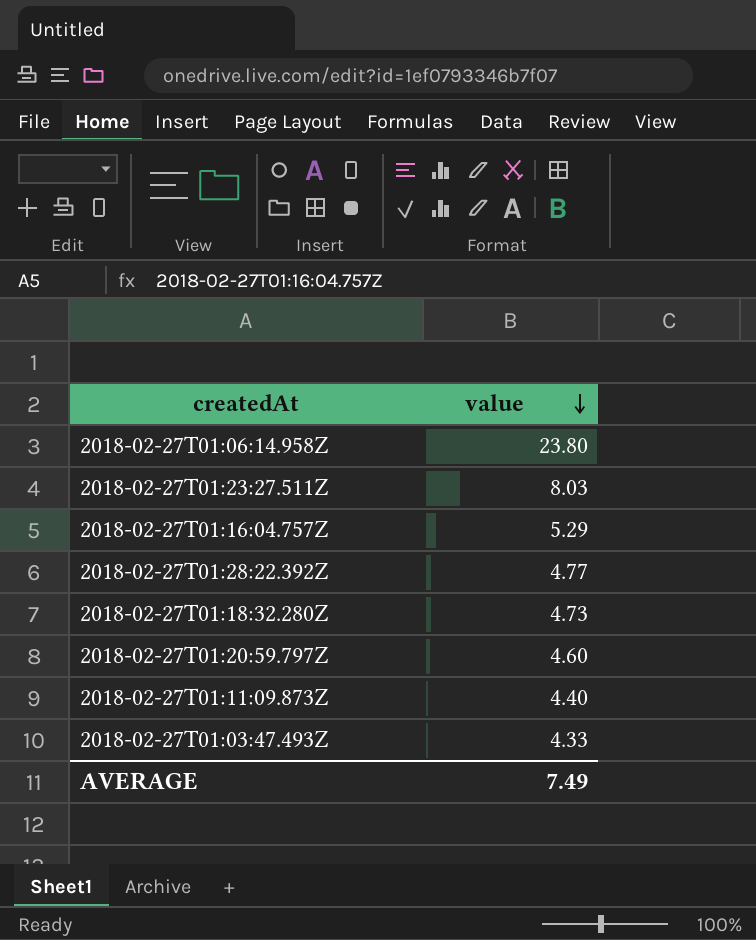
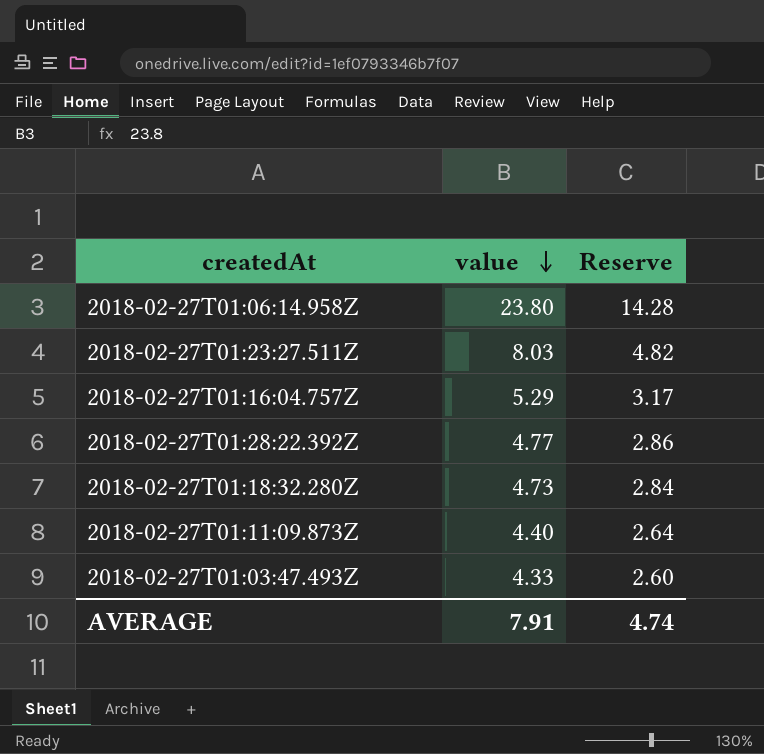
column Reserve | formula: none -> [value] * 0.6
row 2018-02-27T01:20:59.797Z: 4.60 -> none
AVERAGE | value: 7.49 -> 7.91

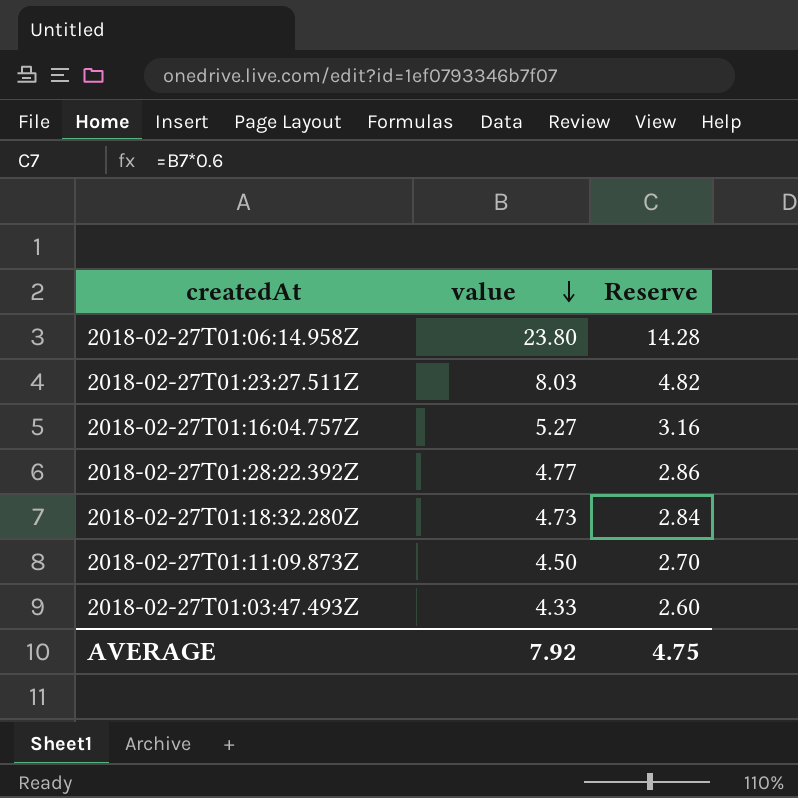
2018-02-27T01:16:04.757Z | value: 5.29 -> 5.27
2018-02-27T01:16:04.757Z | Reserve: 3.17 -> 3.16
2018-02-27T01:11:09.873Z | value: 4.40 -> 4.50
2018-02-27T01:11:09.873Z | Reserve: 2.64 -> 2.70
AVERAGE | value: 7.91 -> 7.92
AVERAGE | Reserve: 4.74 -> 4.75

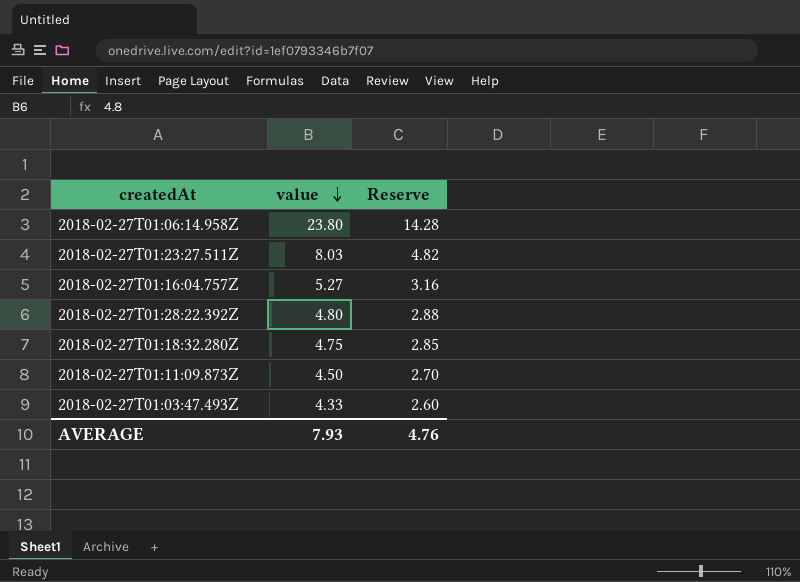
2018-02-27T01:28:22.392Z | value: 4.77 -> 4.80
2018-02-27T01:28:22.392Z | Reserve: 2.86 -> 2.88
2018-02-27T01:18:32.280Z | value: 4.73 -> 4.75
2018-02-27T01:18:32.280Z | Reserve: 2.84 -> 2.85
AVERAGE | value: 7.92 -> 7.93
AVERAGE | Reserve: 4.75 -> 4.76

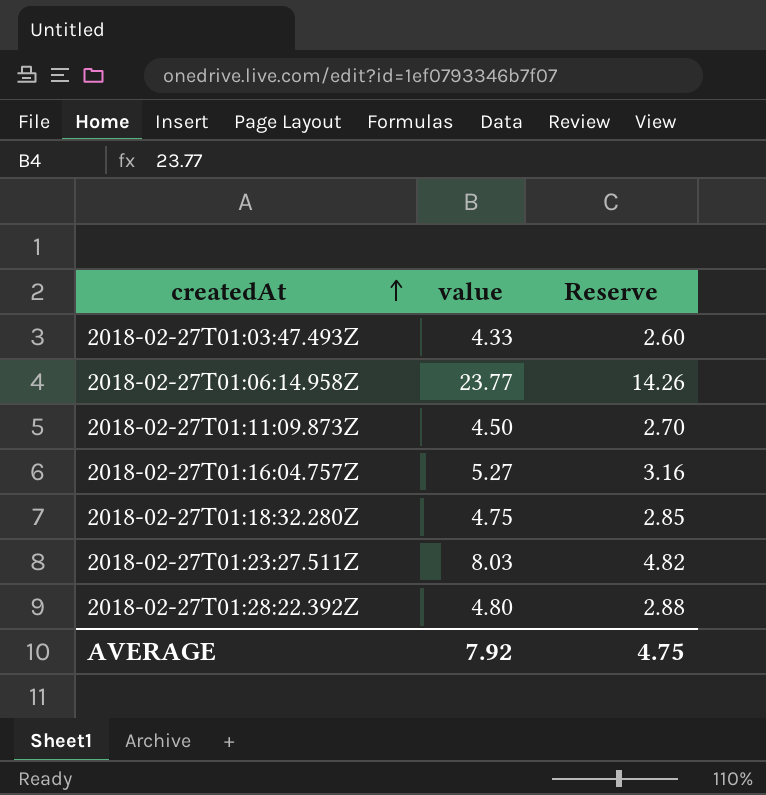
row order: value descending -> createdAt ascending
2018-02-27T01:06:14.958Z | value: 23.80 -> 23.77
2018-02-27T01:06:14.958Z | Reserve: 14.28 -> 14.26
AVERAGE | value: 7.93 -> 7.92
AVERAGE | Reserve: 4.76 -> 4.75

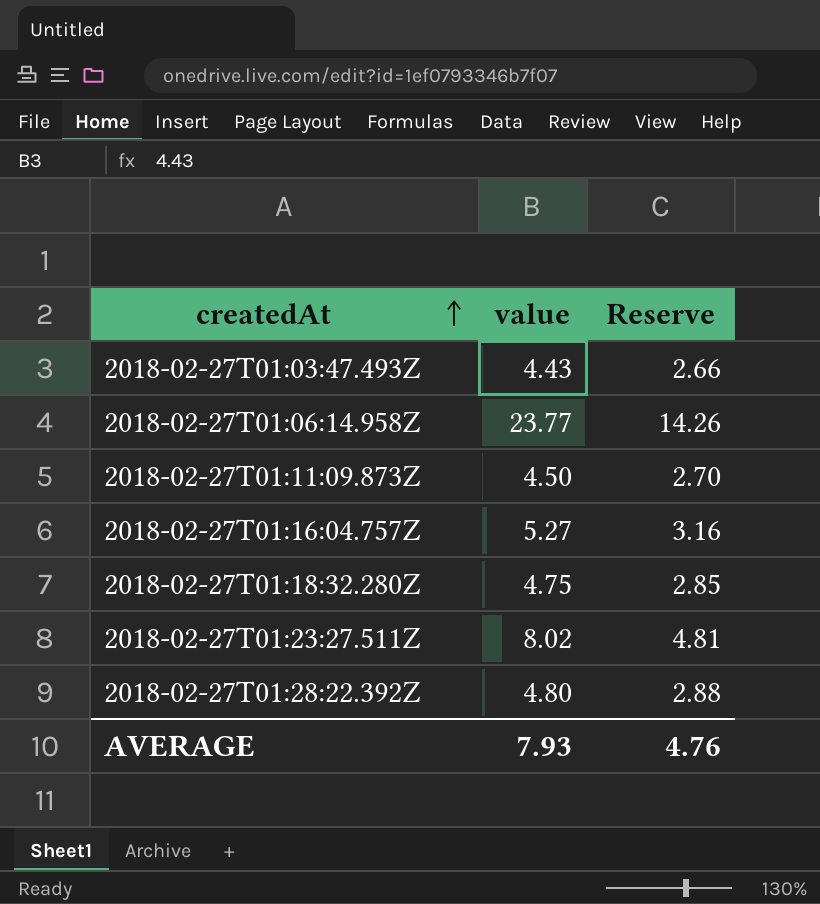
2018-02-27T01:03:47.493Z | value: 4.33 -> 4.43
2018-02-27T01:03:47.493Z | Reserve: 2.60 -> 2.66
2018-02-27T01:23:27.511Z | value: 8.03 -> 8.02
2018-02-27T01:23:27.511Z | Reserve: 4.82 -> 4.81
AVERAGE | value: 7.92 -> 7.93
AVERAGE | Reserve: 4.75 -> 4.76

